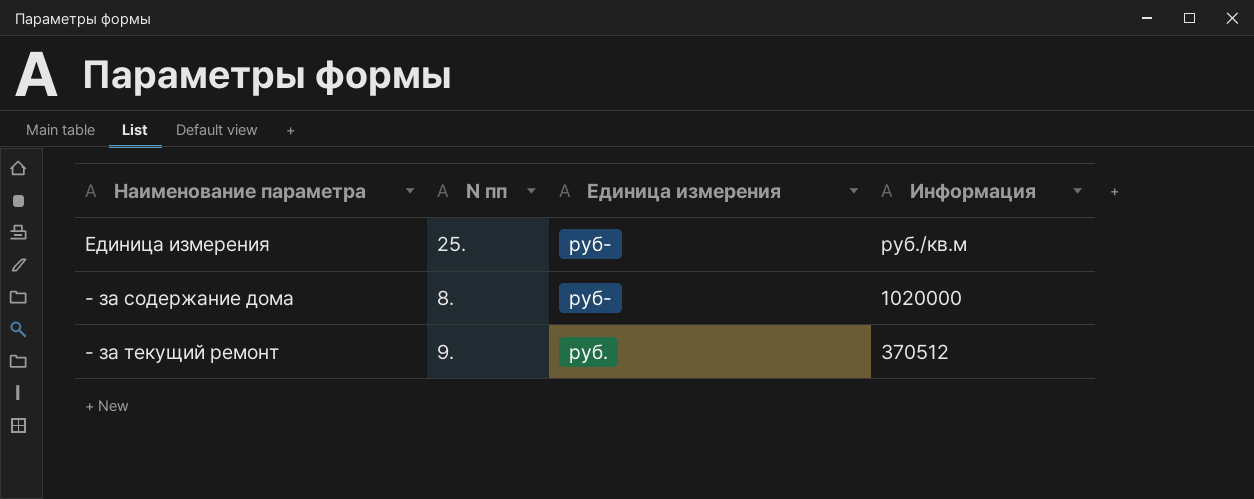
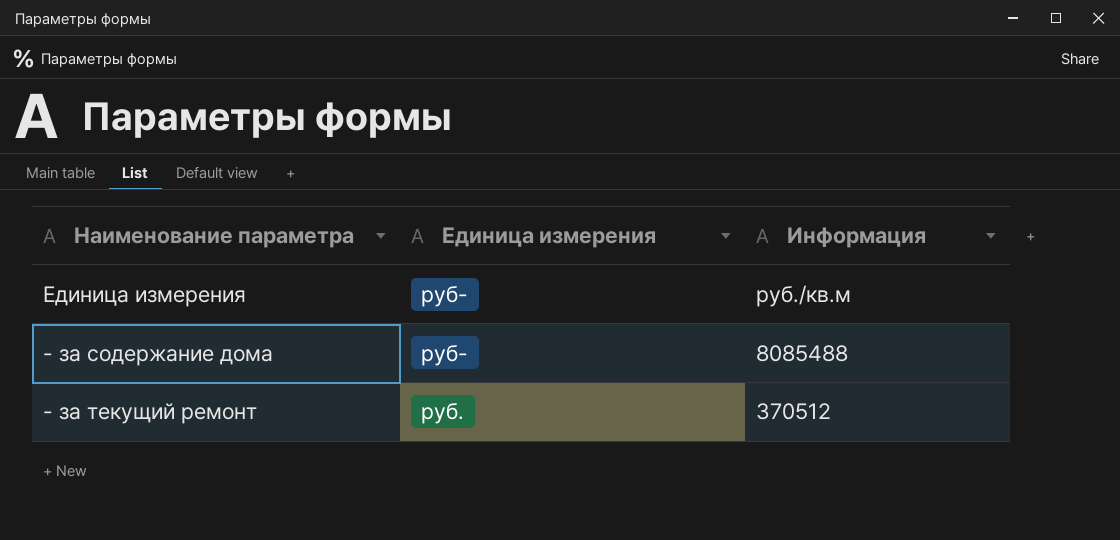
column N пп | position: 2 -> none
- за содержание дома | Информация: 1020000 -> 8085488

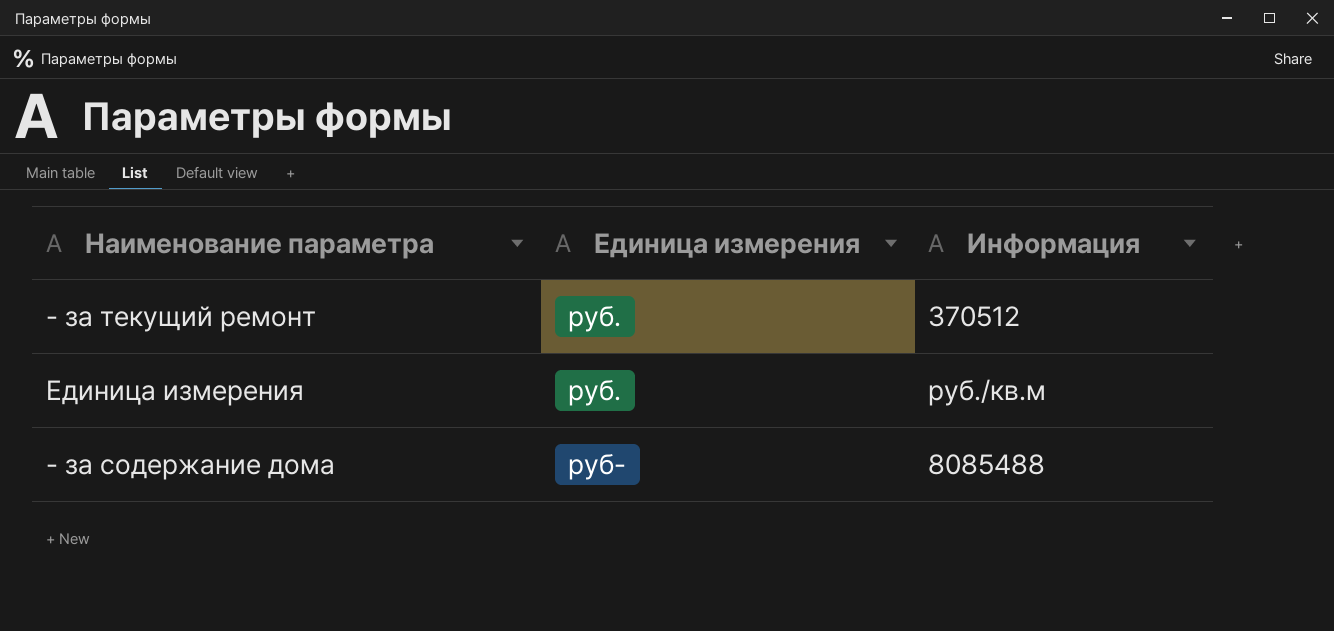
row order: Единица измерения ascending -> Единица измерения descending
Единица измерения | Единица измерения: руб- -> руб.

